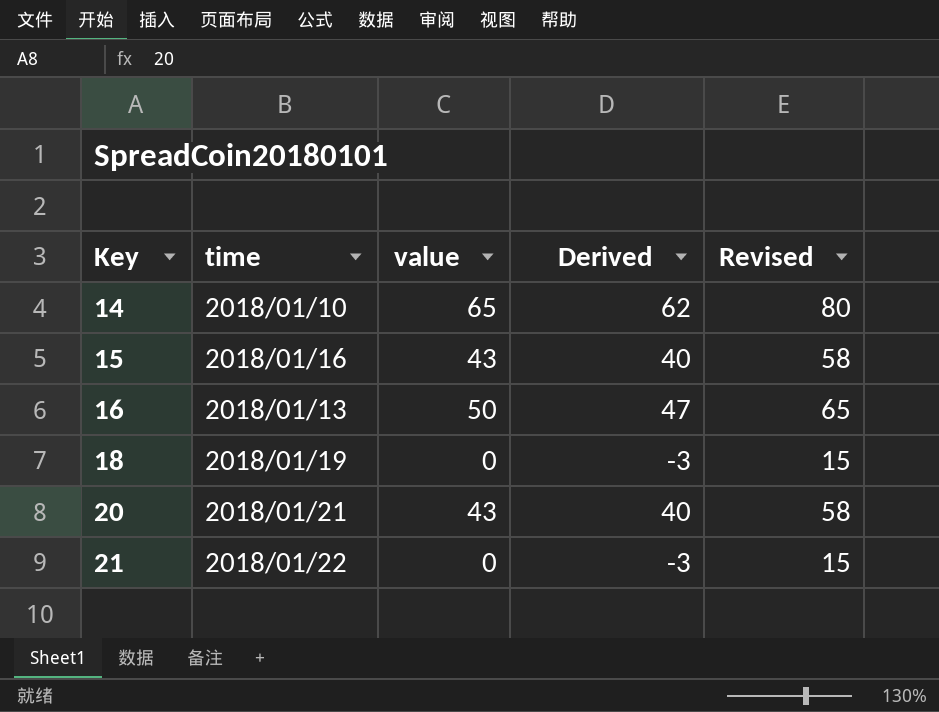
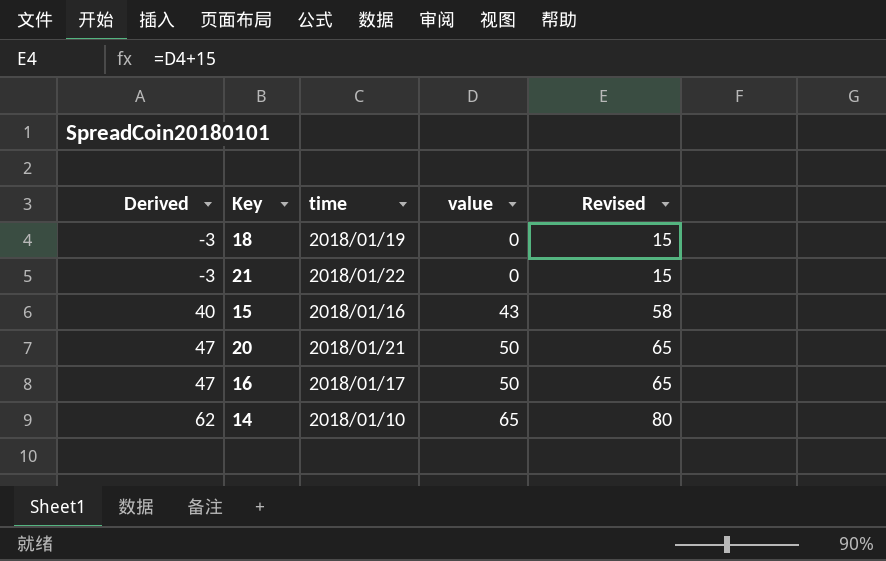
row order: Key ascending -> Derived ascending
column Derived | position: 4 -> 1
20 | Derived: 40 -> 47
20 | value: 43 -> 50
20 | Revised: 58 -> 65
16 | time: 2018/01/13 -> 2018/01/17

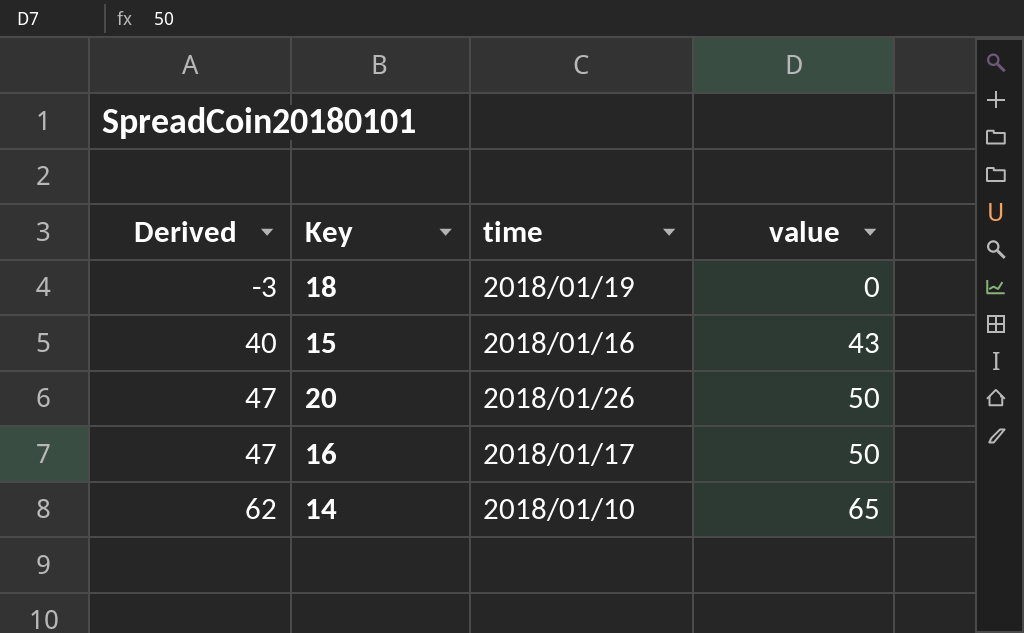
column Revised | formula: [value] + 15 -> none
row 21: -3 | 2018/01/22 | 0 | 15 -> none
20 | time: 2018/01/21 -> 2018/01/26

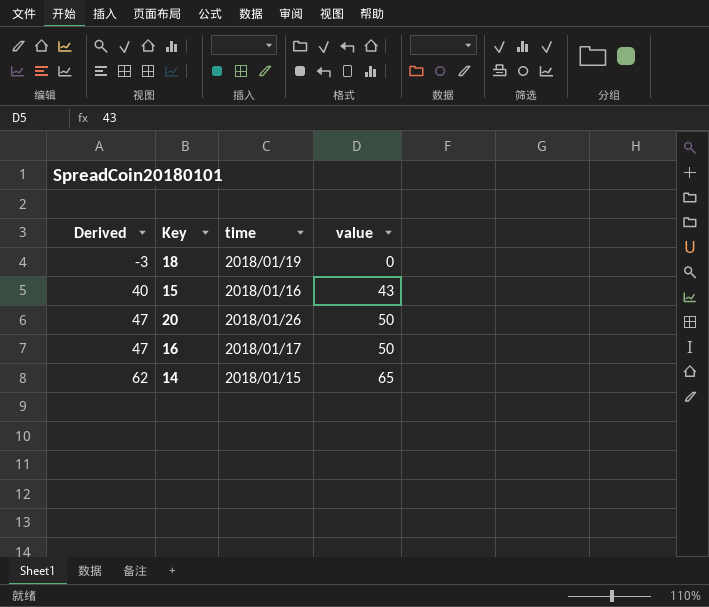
14 | time: 2018/01/10 -> 2018/01/15

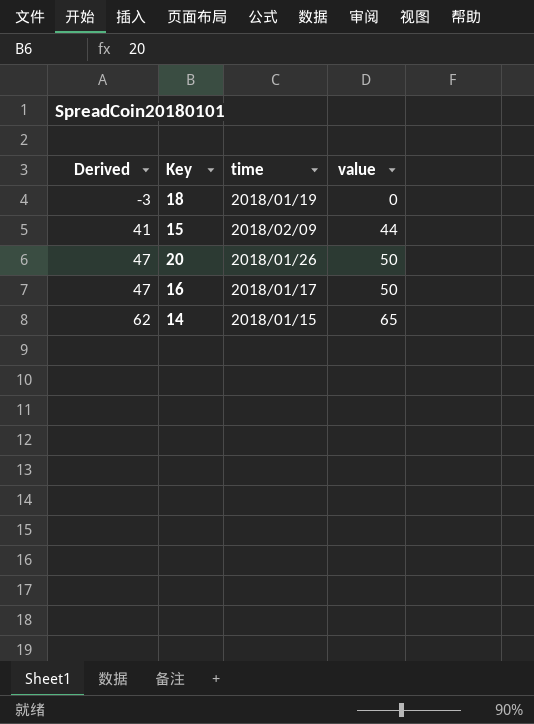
15 | Derived: 40 -> 41
15 | time: 2018/01/16 -> 2018/02/09
15 | value: 43 -> 44

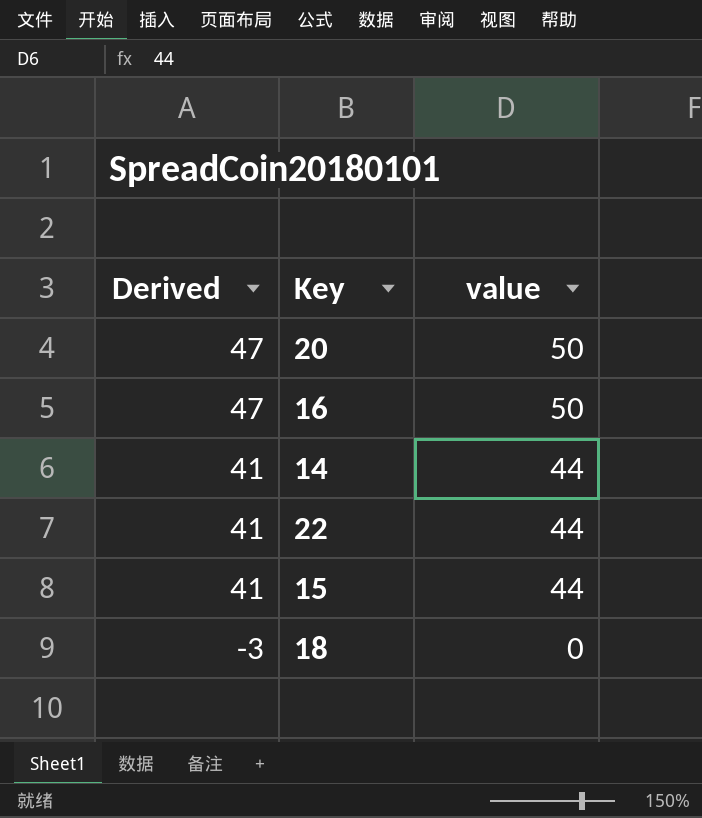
row order: Derived ascending -> Derived descending
column time | position: 3 -> none
14 | Derived: 62 -> 41
14 | value: 65 -> 44
row 22: none -> 41 | 44

